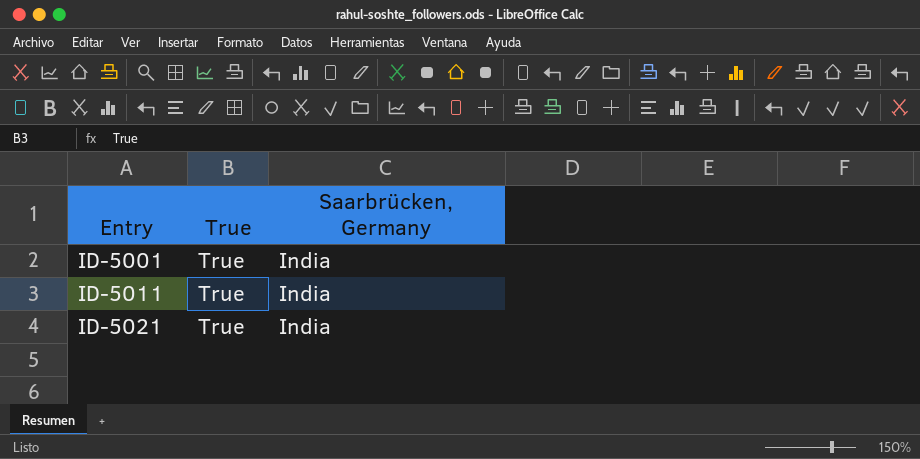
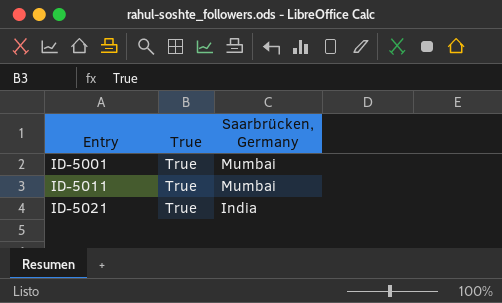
ID-5001 | Saarbrücken, Germany: India -> Mumbai
ID-5011 | Saarbrücken, Germany: India -> Mumbai

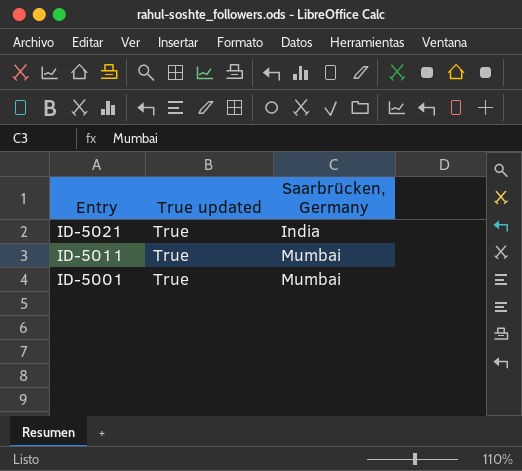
row order: Entry ascending -> Entry descending
column name: True -> True updated

